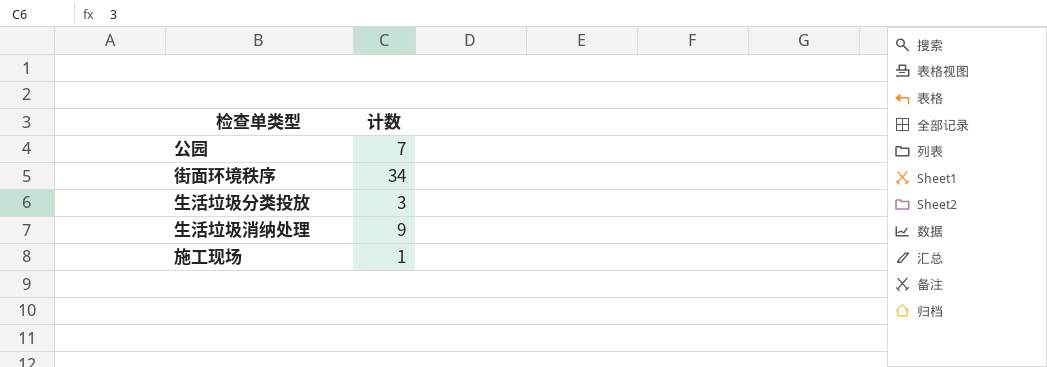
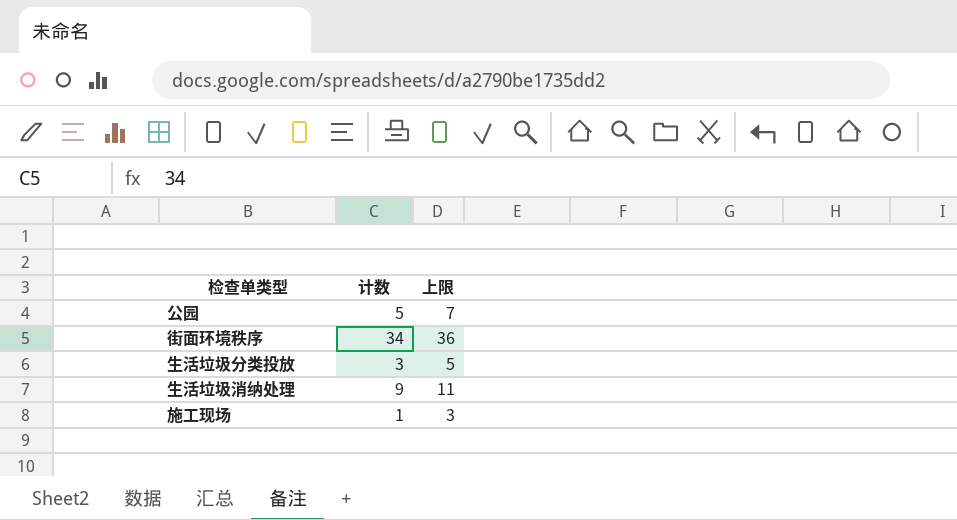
column 上限 | formula: none -> [计数] + 2
公园 | 计数: 7 -> 5

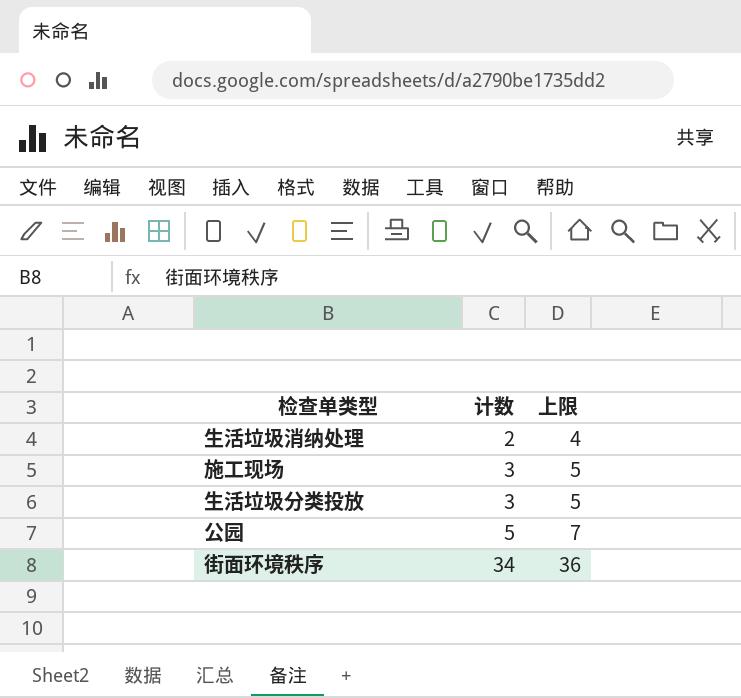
row order: none -> 计数 ascending
生活垃圾消纳处理 | 计数: 9 -> 2
生活垃圾消纳处理 | 上限: 11 -> 4
施工现场 | 计数: 1 -> 3
施工现场 | 上限: 3 -> 5

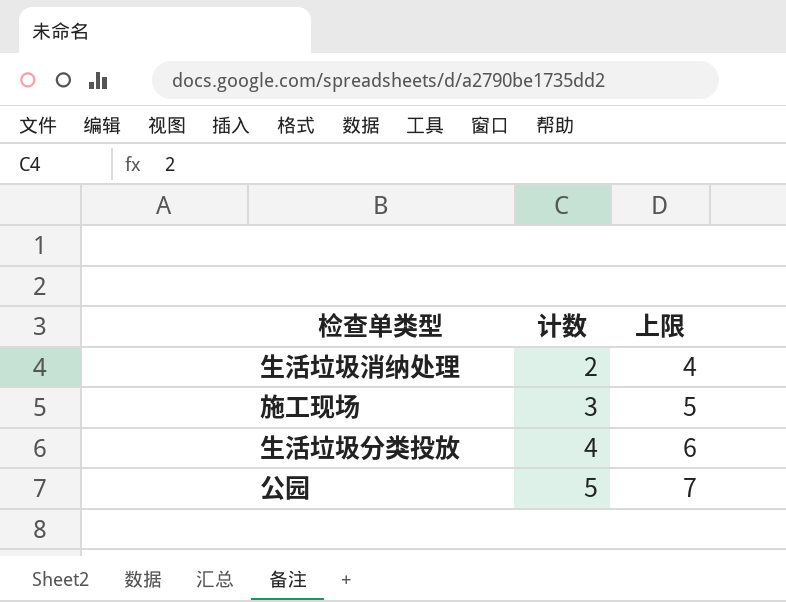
row 街面环境秩序: 34 | 36 -> none
生活垃圾分类投放 | 计数: 3 -> 4
生活垃圾分类投放 | 上限: 5 -> 6

